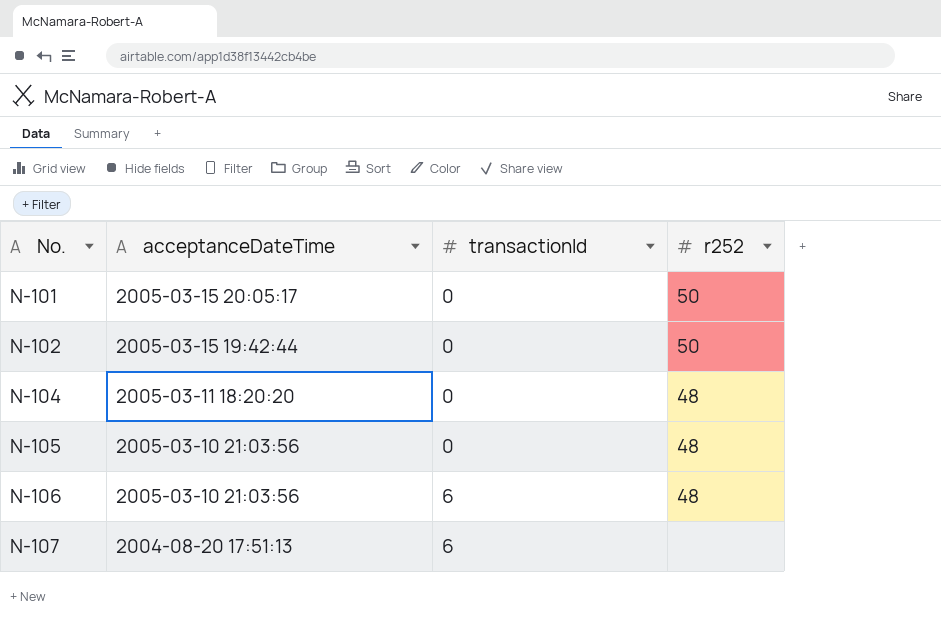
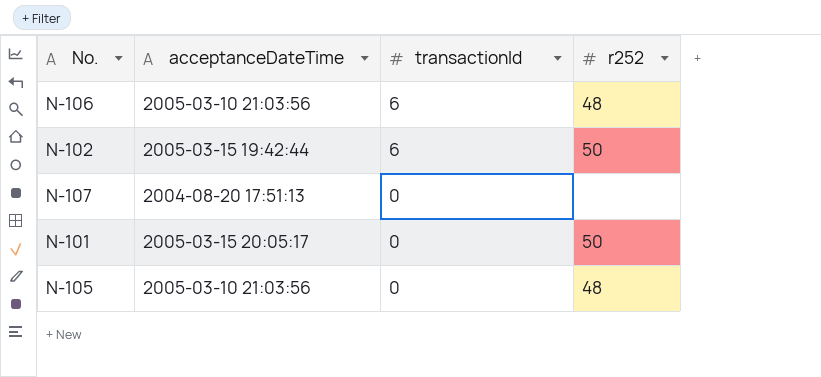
row order: No. ascending -> transactionId descending
row N-104: 2005-03-11 18:20:20 | 0 | 48 -> none
N-102 | transactionId: 0 -> 6
N-107 | transactionId: 6 -> 0

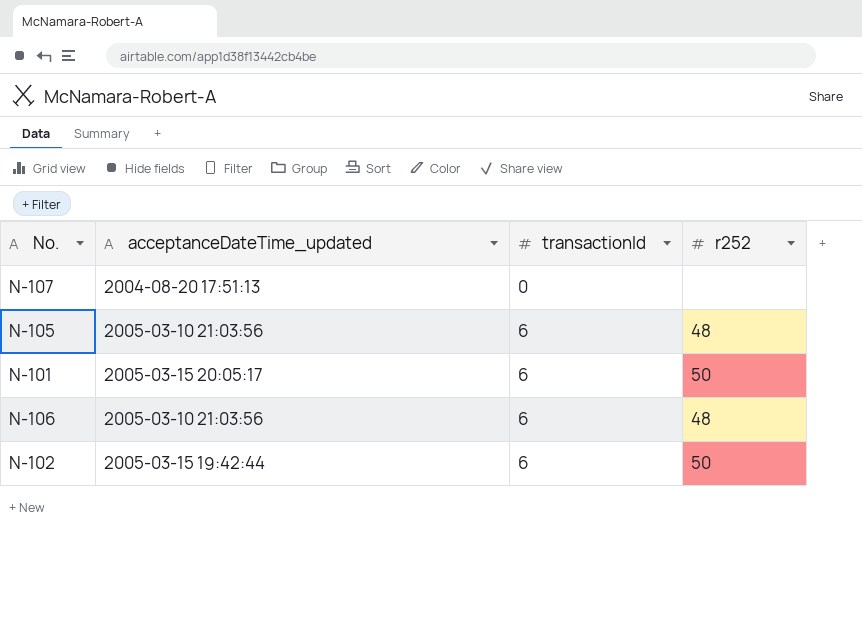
row order: transactionId descending -> transactionId ascending
column name: acceptanceDateTime -> acceptanceDateTime_updated
N-105 | transactionId: 0 -> 6
N-101 | transactionId: 0 -> 6

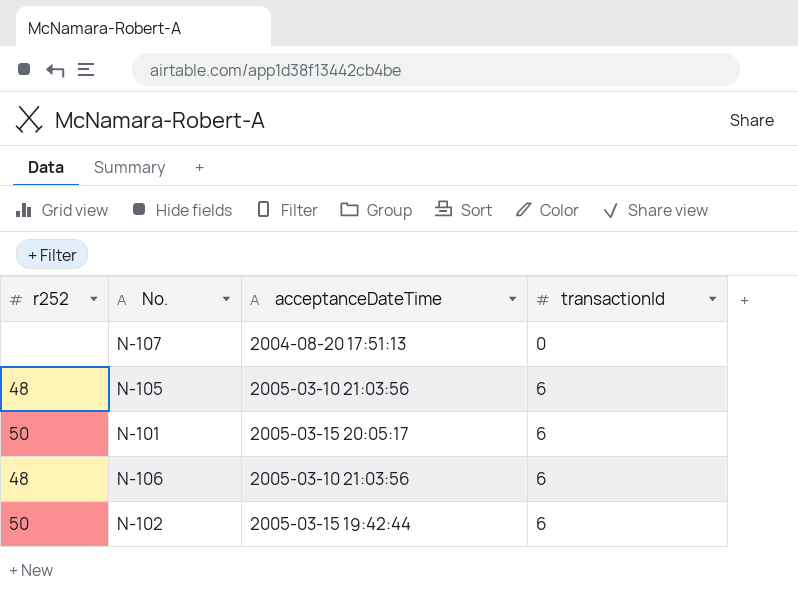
column r252 | position: 4 -> 1
column name: acceptanceDateTime_updated -> acceptanceDateTime

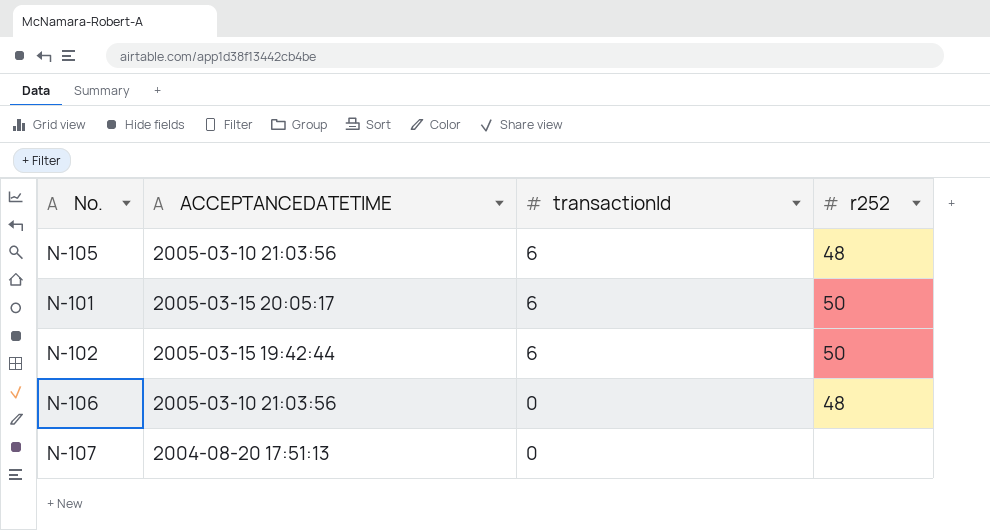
row order: transactionId ascending -> transactionId descending
column name: acceptanceDateTime -> ACCEPTANCEDATETIME
column r252 | position: 1 -> 4
N-106 | transactionId: 6 -> 0

